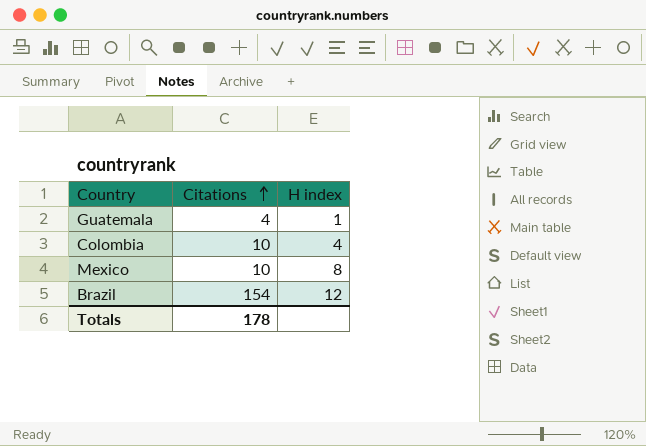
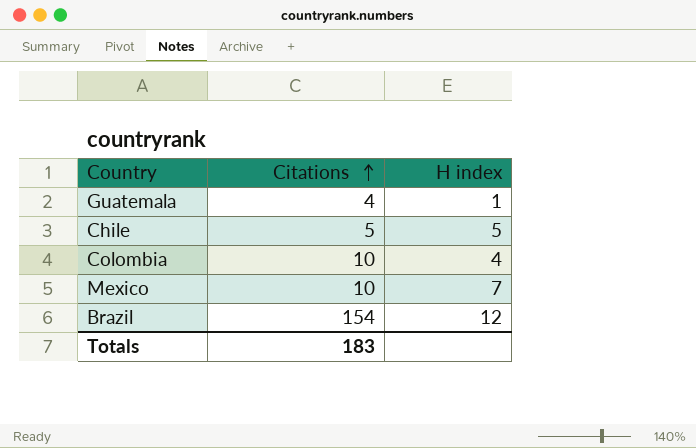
row Chile: none -> 5 | 5
Mexico | H index: 8 -> 7
Totals | Citations: 178 -> 183

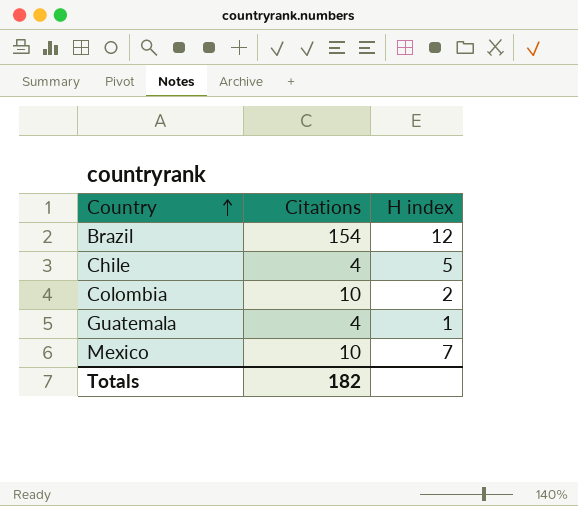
row order: Citations ascending -> Country ascending
Chile | Citations: 5 -> 4
Colombia | H index: 4 -> 2
Totals | Citations: 183 -> 182

